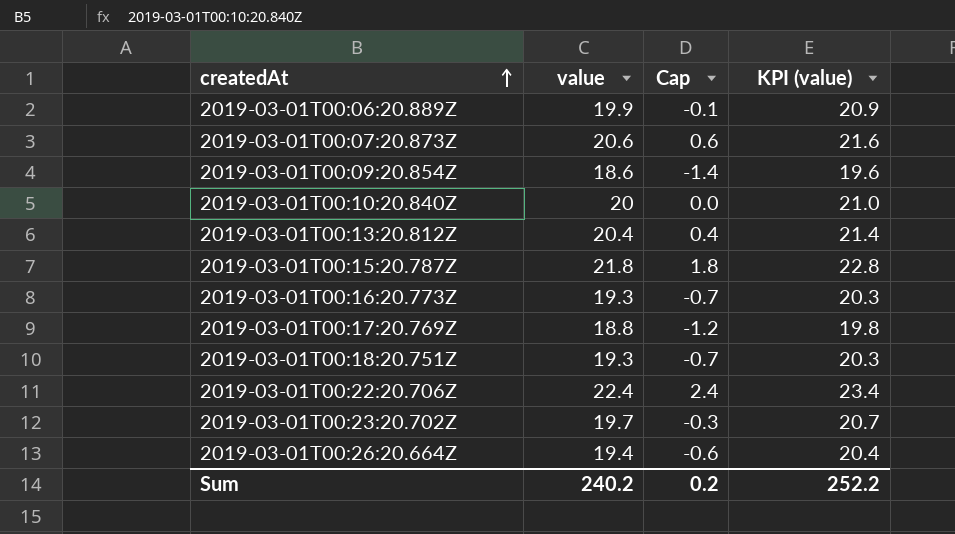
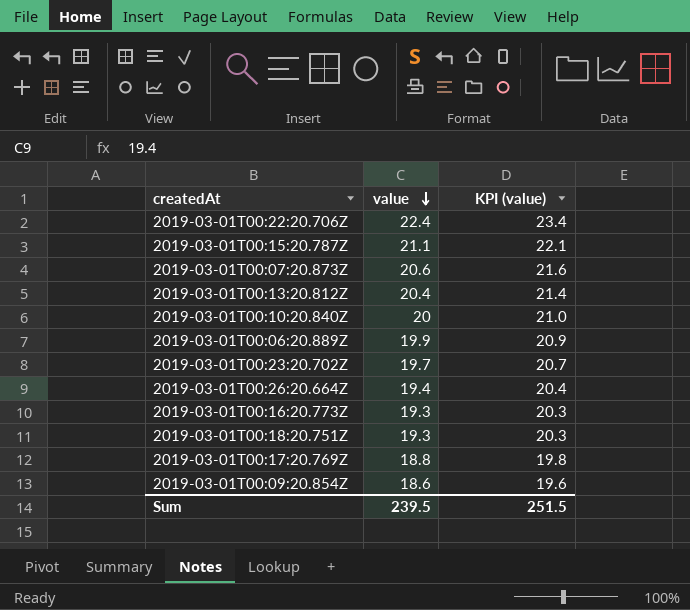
row order: createdAt ascending -> value descending
column Cap | formula: [value] - 20 -> none
2019-03-01T00:15:20.787Z | value: 21.8 -> 21.1
2019-03-01T00:15:20.787Z | KPI (value): 22.8 -> 22.1
Sum | value: 240.2 -> 239.5
Sum | KPI (value): 252.2 -> 251.5

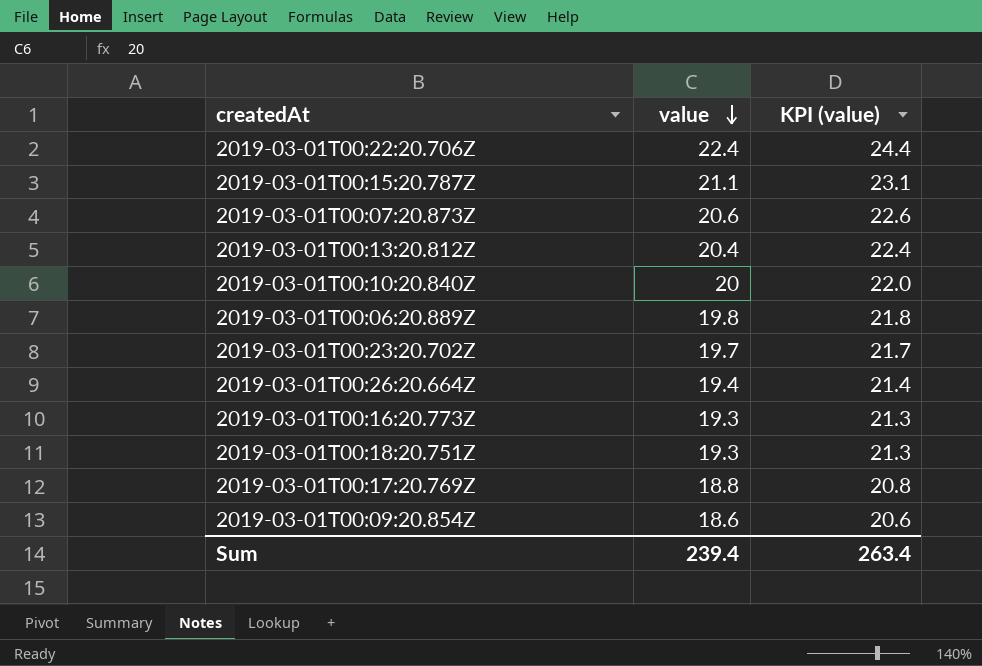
column KPI (value) | formula: [value] + 1 -> [value] + 2
2019-03-01T00:06:20.889Z | value: 19.9 -> 19.8
Sum | value: 239.5 -> 239.4
Sum | KPI (value): 251.5 -> 263.4

